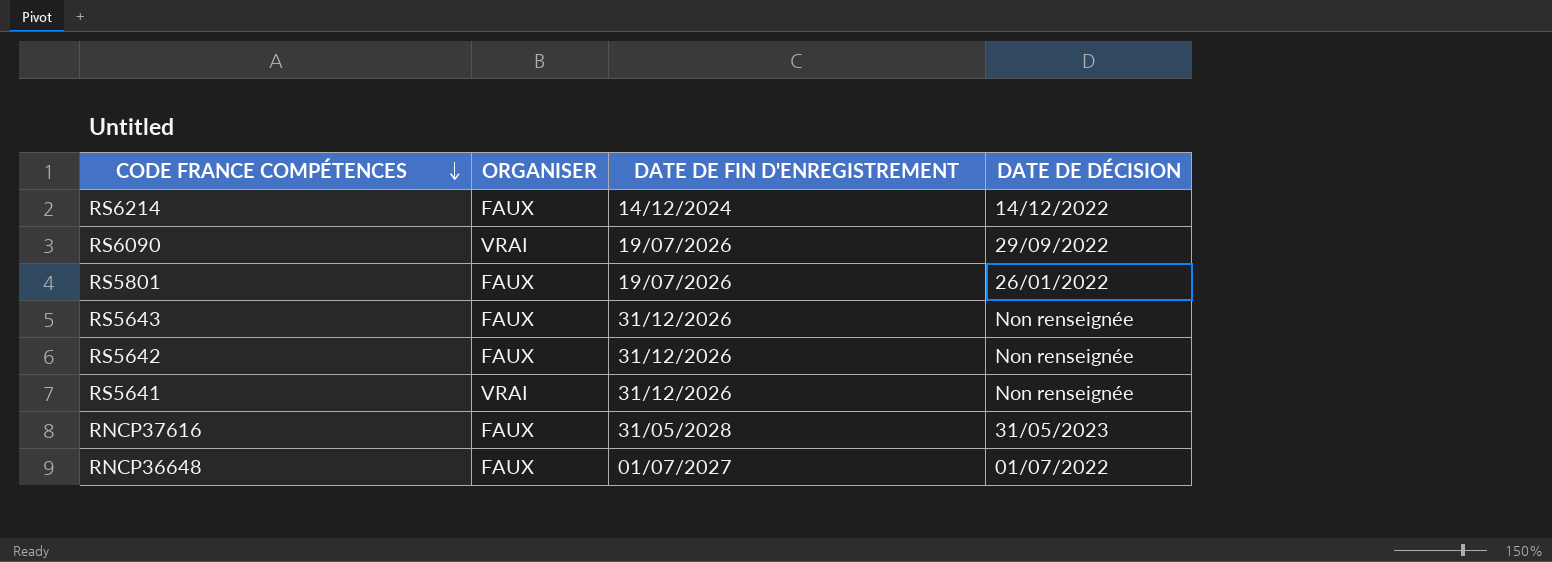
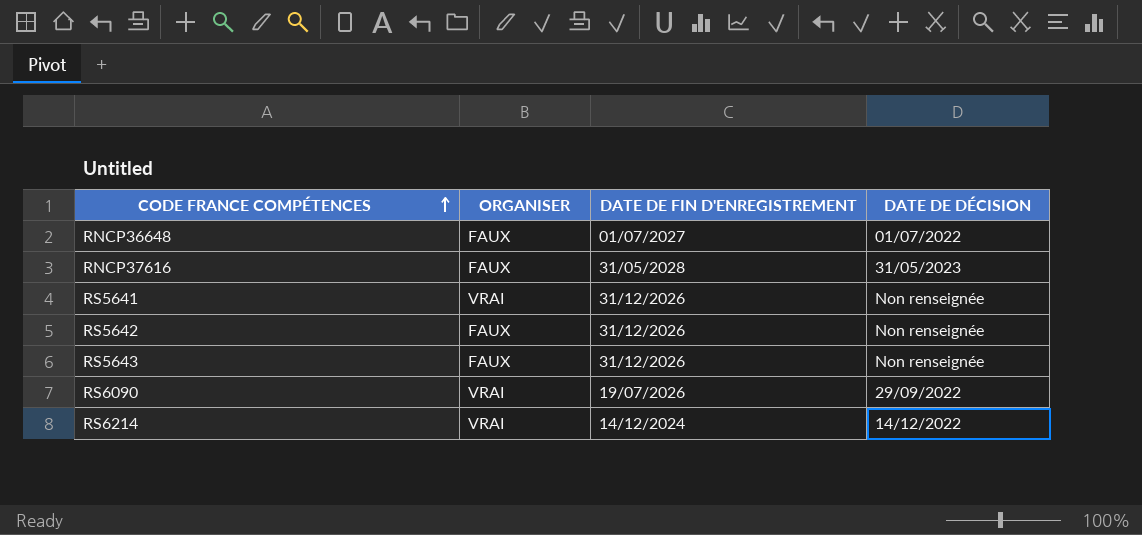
row order: CODE FRANCE COMPÉTENCES descending -> CODE FRANCE COMPÉTENCES ascending
row RS5801: FAUX | 19/07/2026 | 26/01/2022 -> none
RS6214 | ORGANISER: FAUX -> VRAI

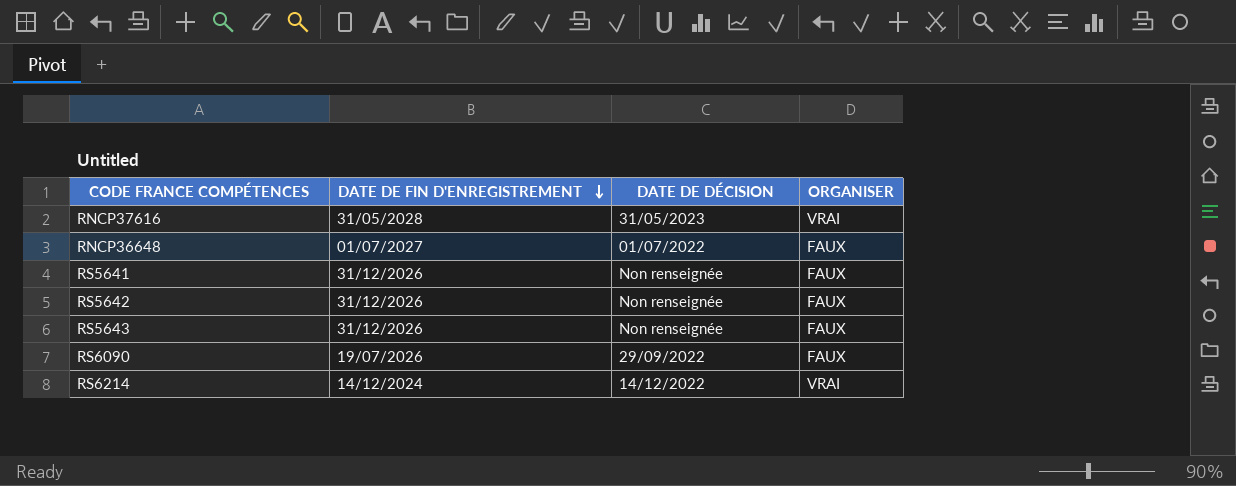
row order: CODE FRANCE COMPÉTENCES ascending -> DATE DE FIN D'ENREGISTREMENT descending
column ORGANISER | position: 2 -> 4
RNCP37616 | ORGANISER: FAUX -> VRAI
RS5641 | ORGANISER: VRAI -> FAUX
RS6090 | ORGANISER: VRAI -> FAUX

